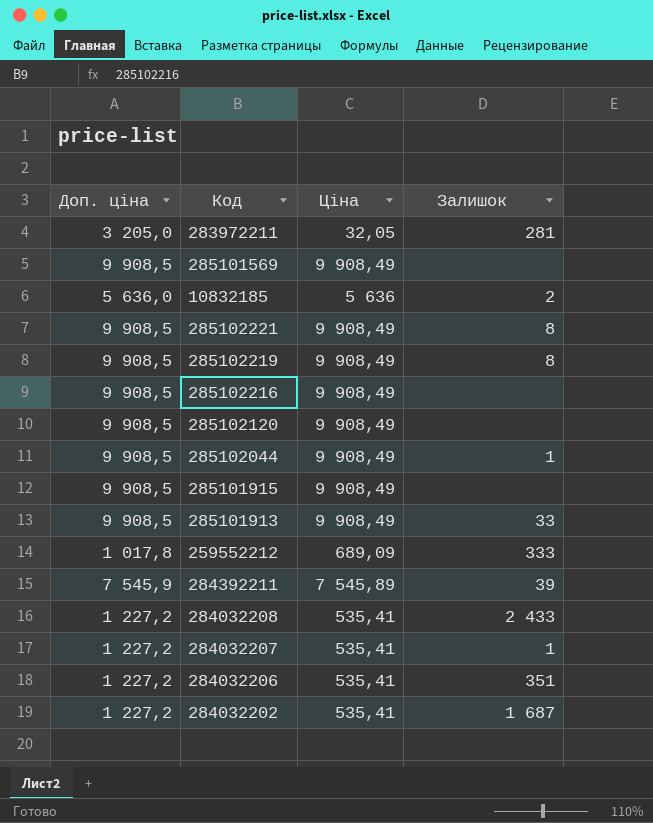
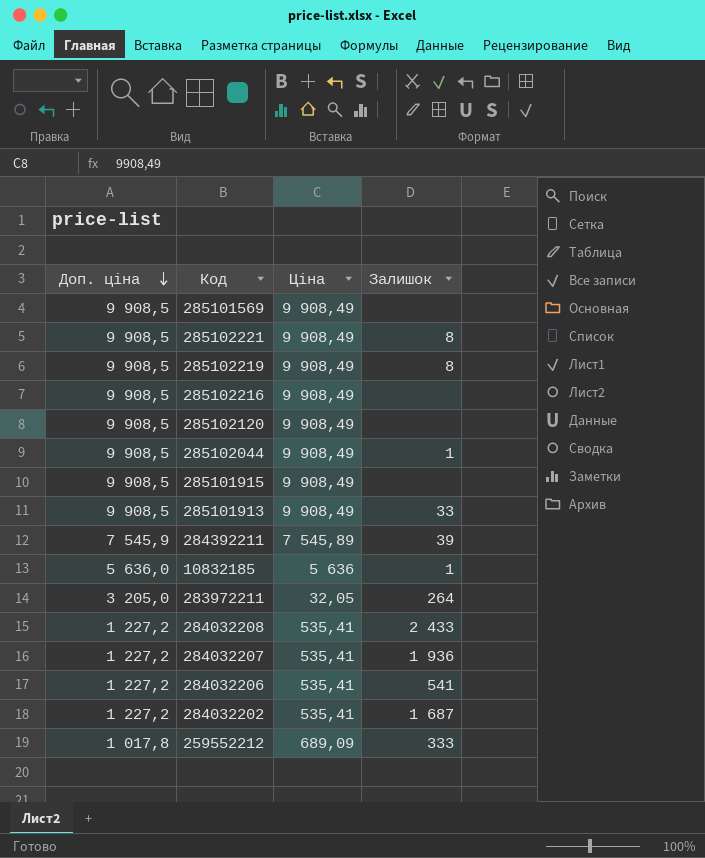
row order: none -> Доп. ціна descending
10832185 | Залишок: 2 -> 1
283972211 | Залишок: 281 -> 264
284032207 | Залишок: 1 -> 1 936
284032206 | Залишок: 351 -> 541

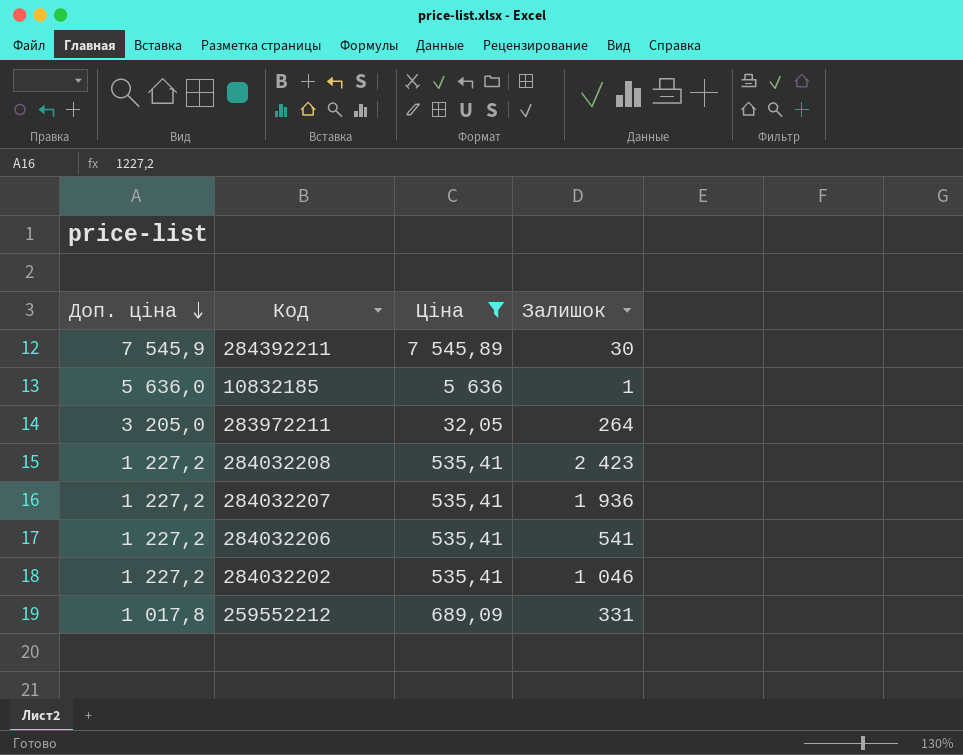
filter: none -> Ціна != 9 908,49
284392211 | Залишок: 39 -> 30
284032208 | Залишок: 2 433 -> 2 423
284032202 | Залишок: 1 687 -> 1 046
259552212 | Залишок: 333 -> 331

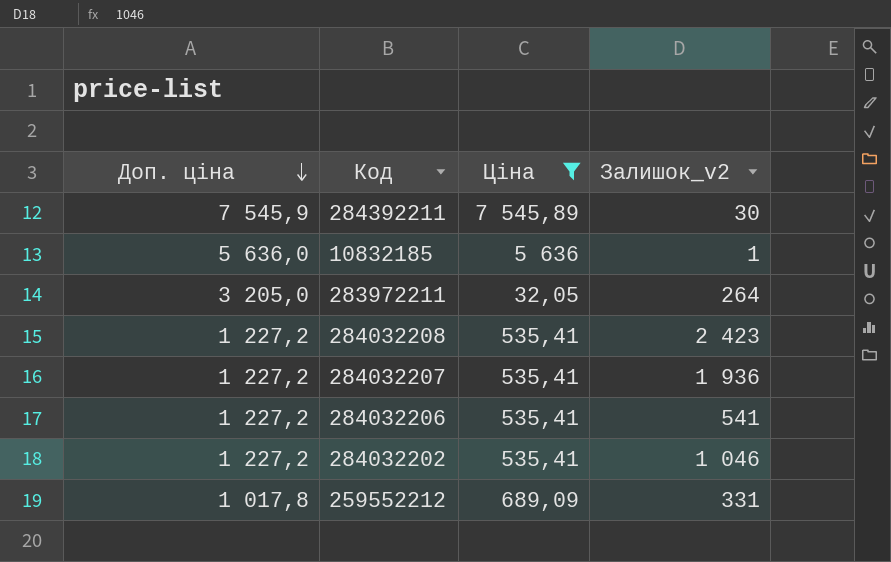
column name: Залишок -> Залишок_v2

